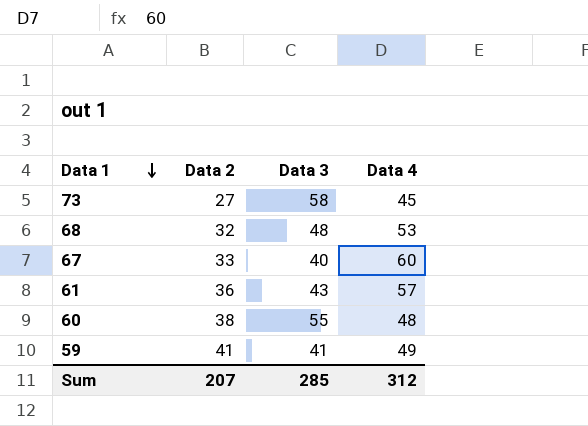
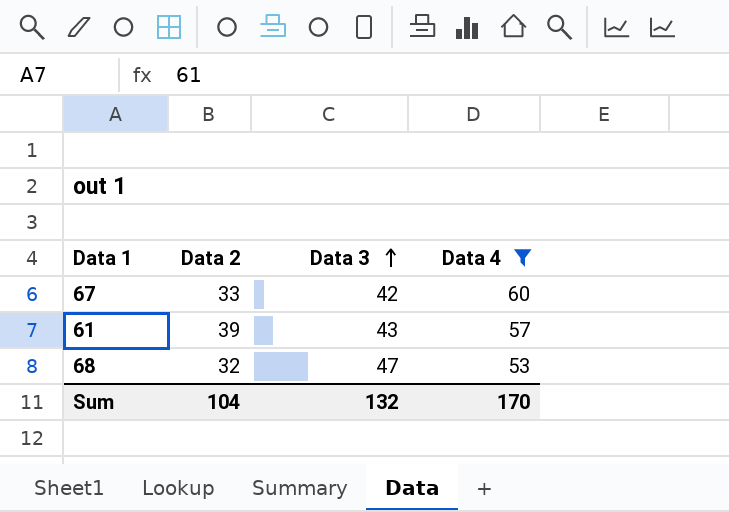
filter: none -> Data 4 >= 53
row order: Data 1 descending -> Data 3 ascending
67 | Data 3: 40 -> 42
61 | Data 2: 36 -> 39
68 | Data 3: 48 -> 47
Sum | Data 2: 207 -> 104
Sum | Data 3: 285 -> 132
Sum | Data 4: 312 -> 170

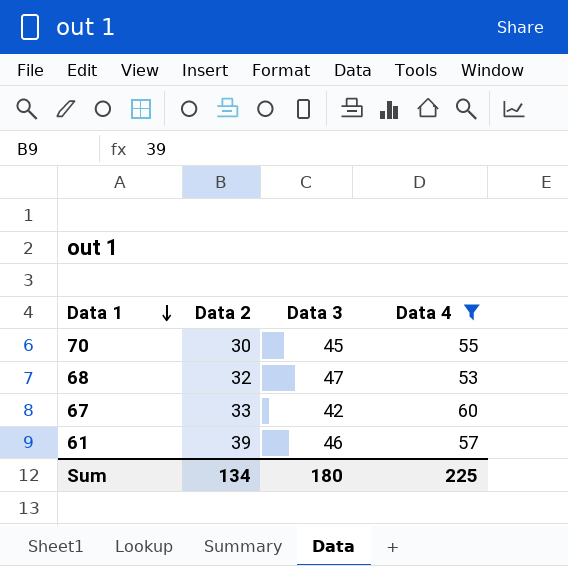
row order: Data 3 ascending -> Data 1 descending
row 70: none -> 30 | 45 | 55
61 | Data 3: 43 -> 46
Sum | Data 2: 104 -> 134
Sum | Data 3: 132 -> 180
Sum | Data 4: 170 -> 225

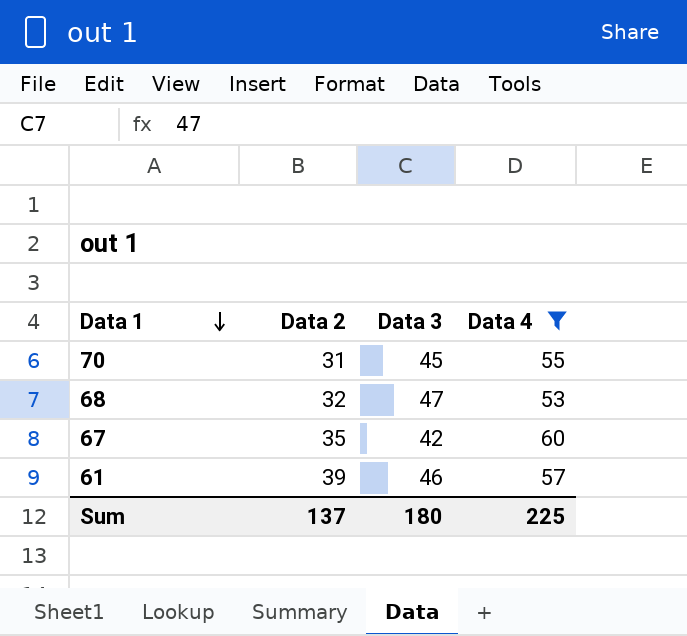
70 | Data 2: 30 -> 31
67 | Data 2: 33 -> 35
Sum | Data 2: 134 -> 137

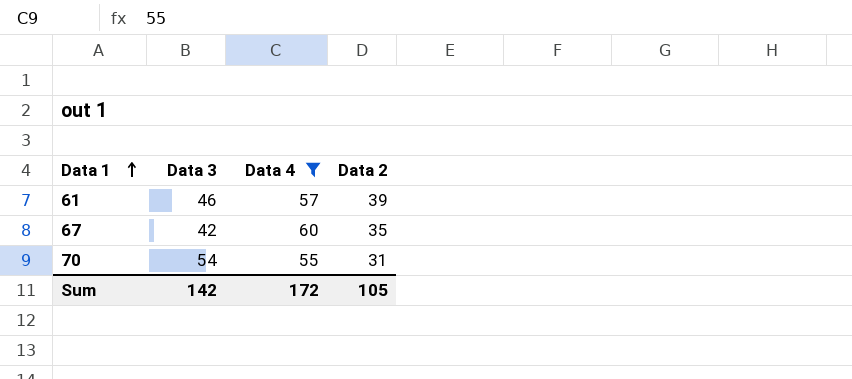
row order: Data 1 descending -> Data 1 ascending
column Data 2 | position: 2 -> 4
row 68: 32 | 47 | 53 -> none
70 | Data 3: 45 -> 54
Sum | Data 3: 180 -> 142
Sum | Data 4: 225 -> 172
Sum | Data 2: 137 -> 105

